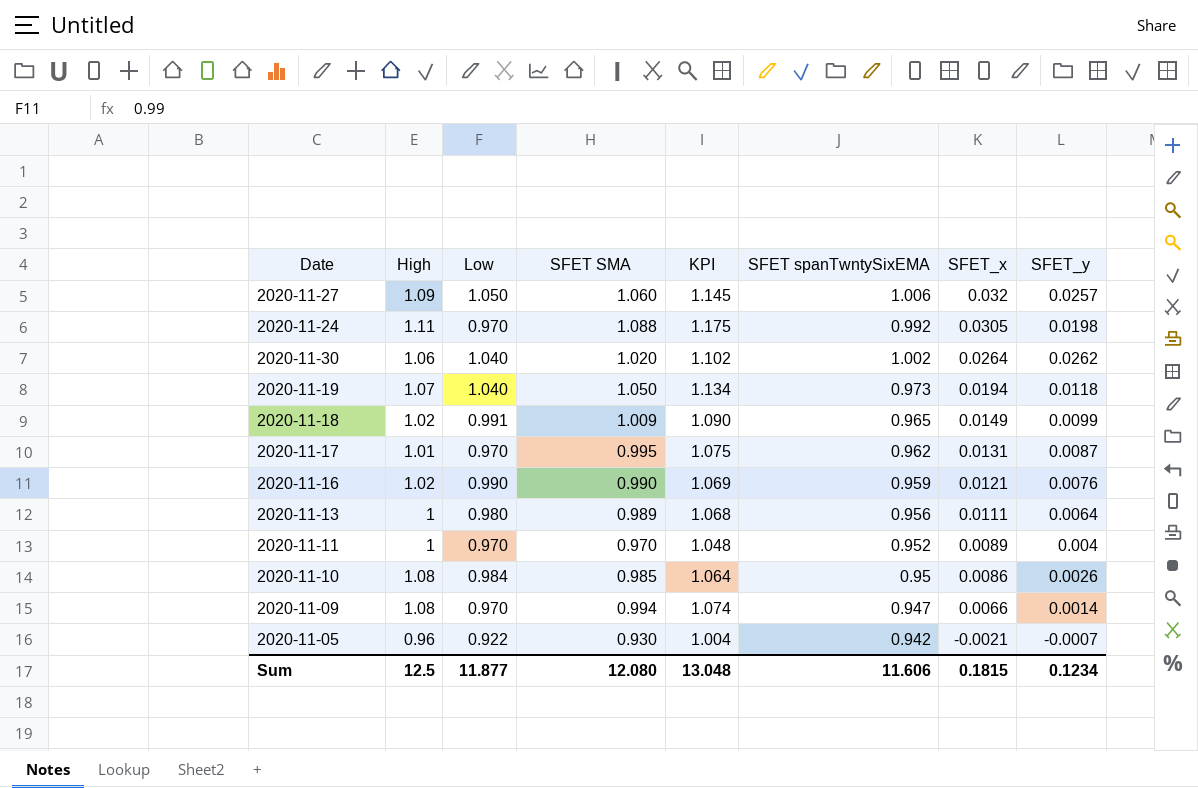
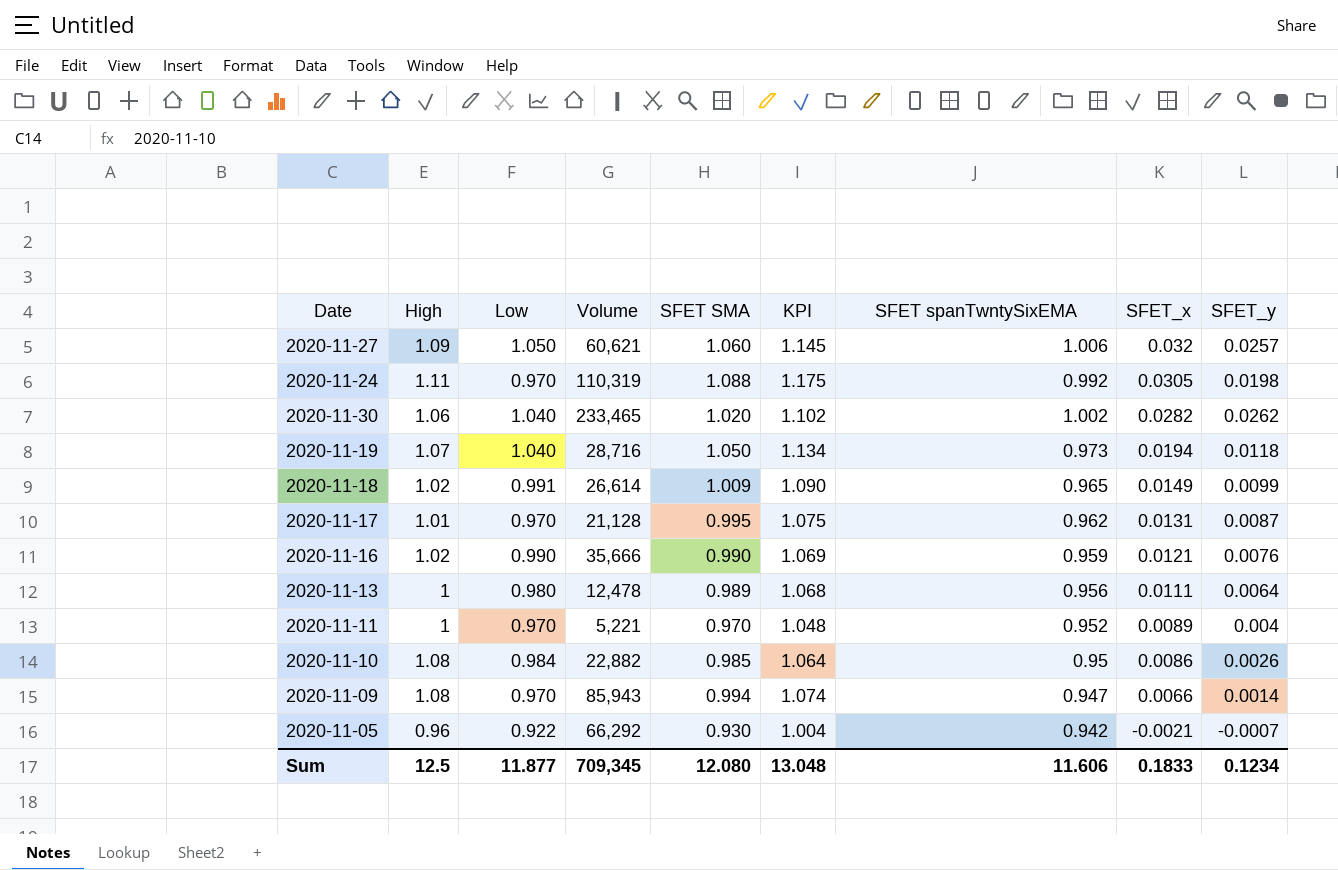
column Volume | position: none -> 4
2020-11-30 | SFET_x: 0.0264 -> 0.0282
Sum | SFET_x: 0.1815 -> 0.1833

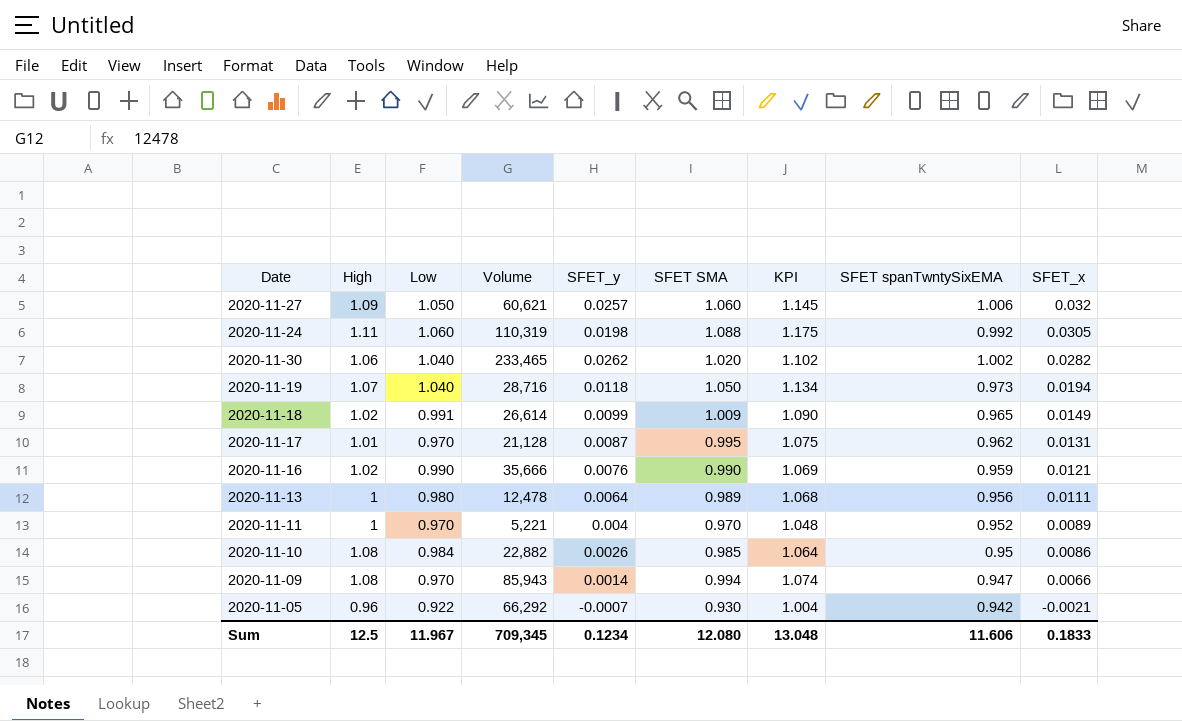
column SFET_y | position: 9 -> 5
2020-11-24 | Low: 0.970 -> 1.060
Sum | Low: 11.877 -> 11.967

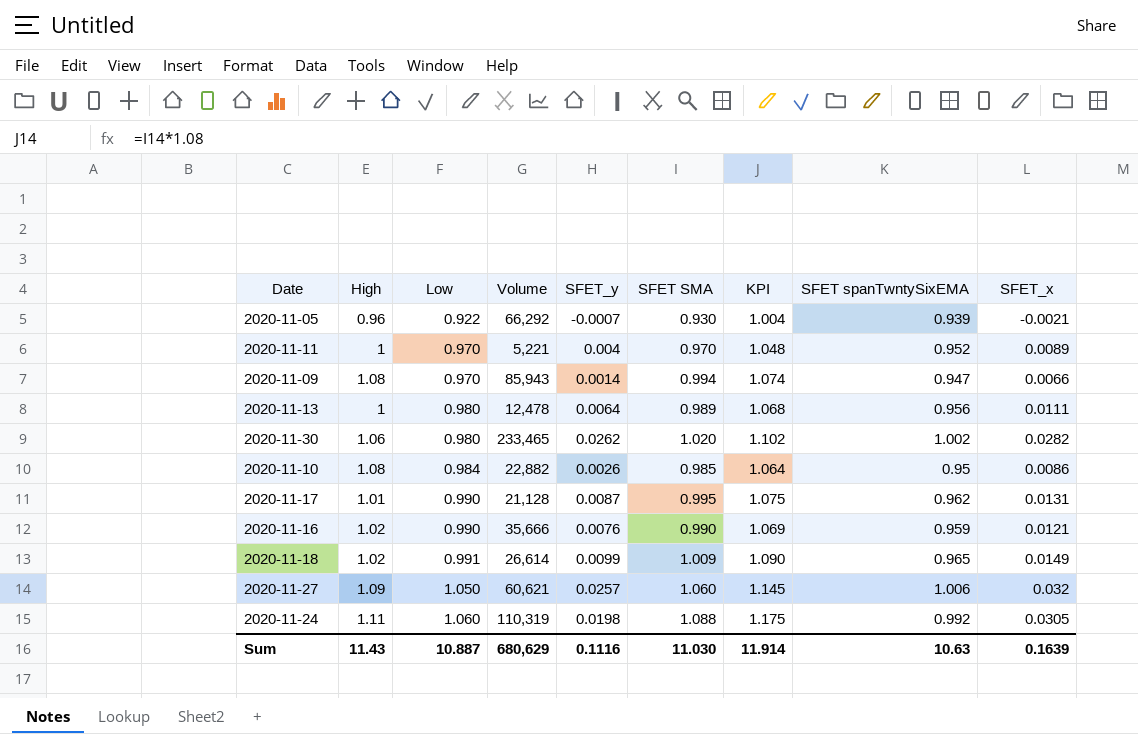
row order: SFET_x descending -> Low ascending
row 2020-11-19: 1.07 | 1.040 | 28,716 | 0.0118 | 1.050 | 1.134 | 0.973 | 0.0194 -> none
2020-11-05 | SFET spanTwntySixEMA: 0.942 -> 0.939
2020-11-30 | Low: 1.040 -> 0.980
2020-11-17 | Low: 0.970 -> 0.990
Sum | High: 12.5 -> 11.43
Sum | Low: 11.967 -> 10.887
Sum | Volume: 709,345 -> 680,629
Sum | SFET_y: 0.1234 -> 0.1116
Sum | SFET SMA: 12.080 -> 11.030
Sum | KPI: 13.048 -> 11.914
Sum | SFET spanTwntySixEMA: 11.606 -> 10.63
Sum | SFET_x: 0.1833 -> 0.1639

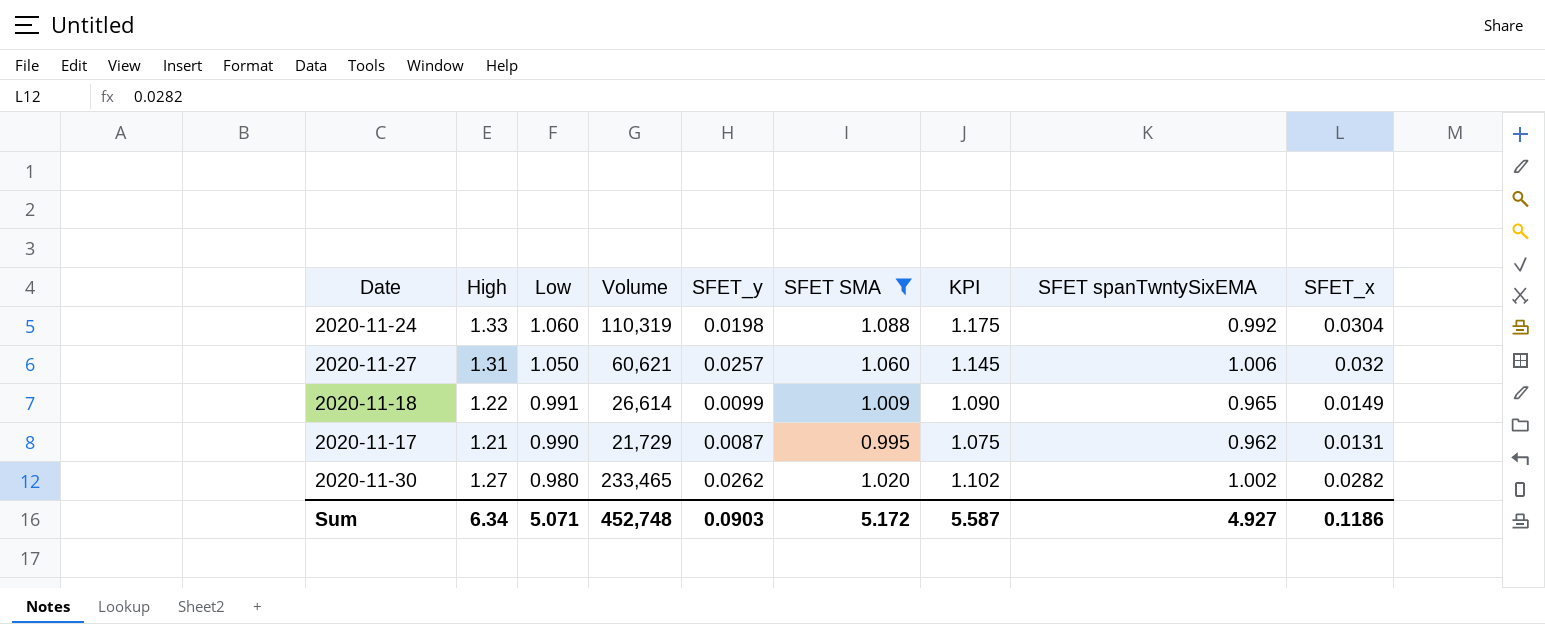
filter: none -> SFET SMA >= 0.995
row order: Low ascending -> Low descending
2020-11-24 | High: 1.11 -> 1.33
2020-11-24 | SFET_x: 0.0305 -> 0.0304
2020-11-27 | High: 1.09 -> 1.31
2020-11-18 | High: 1.02 -> 1.22
2020-11-17 | High: 1.01 -> 1.21
2020-11-17 | Volume: 21,128 -> 21,729
2020-11-30 | High: 1.06 -> 1.27
Sum | High: 11.43 -> 6.34
Sum | Low: 10.887 -> 5.071
Sum | Volume: 680,629 -> 452,748
Sum | SFET_y: 0.1116 -> 0.0903
Sum | SFET SMA: 11.030 -> 5.172
Sum | KPI: 11.914 -> 5.587
Sum | SFET spanTwntySixEMA: 10.63 -> 4.927
Sum | SFET_x: 0.1639 -> 0.1186

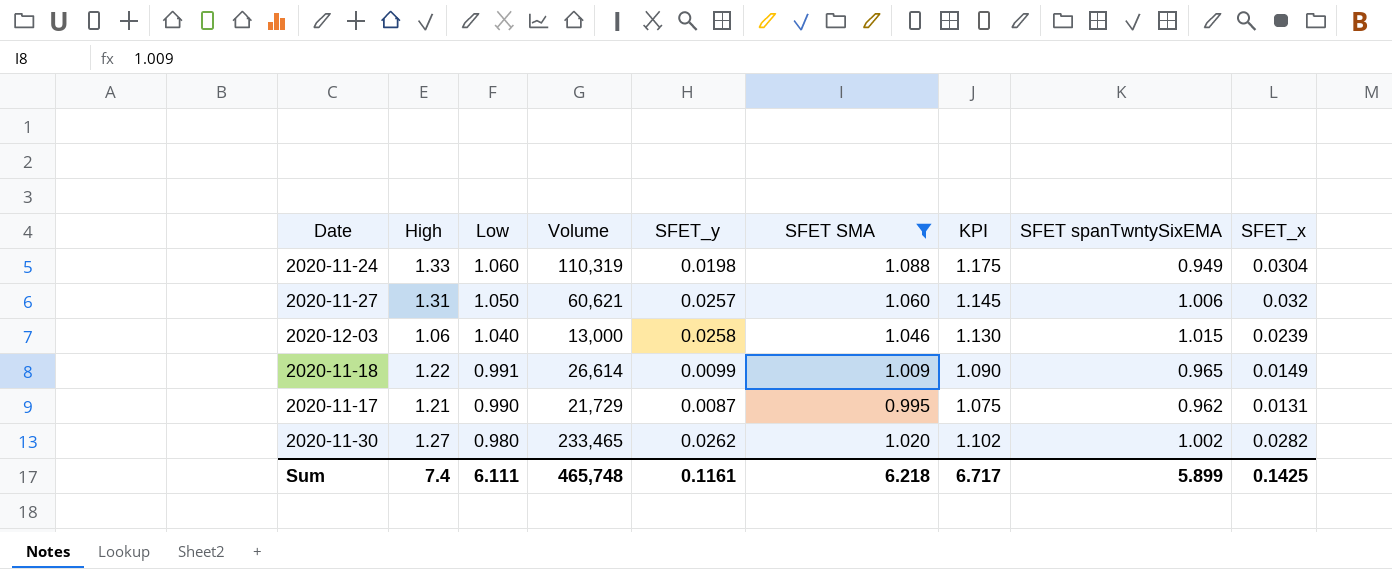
2020-11-24 | SFET spanTwntySixEMA: 0.992 -> 0.949
row 2020-12-03: none -> 1.06 | 1.040 | 13,000 | 0.0258 | 1.046 | 1.130 | 1.015 | 0.0239
Sum | High: 6.34 -> 7.4
Sum | Low: 5.071 -> 6.111
Sum | Volume: 452,748 -> 465,748
Sum | SFET_y: 0.0903 -> 0.1161
Sum | SFET SMA: 5.172 -> 6.218
Sum | KPI: 5.587 -> 6.717
Sum | SFET spanTwntySixEMA: 4.927 -> 5.899
Sum | SFET_x: 0.1186 -> 0.1425

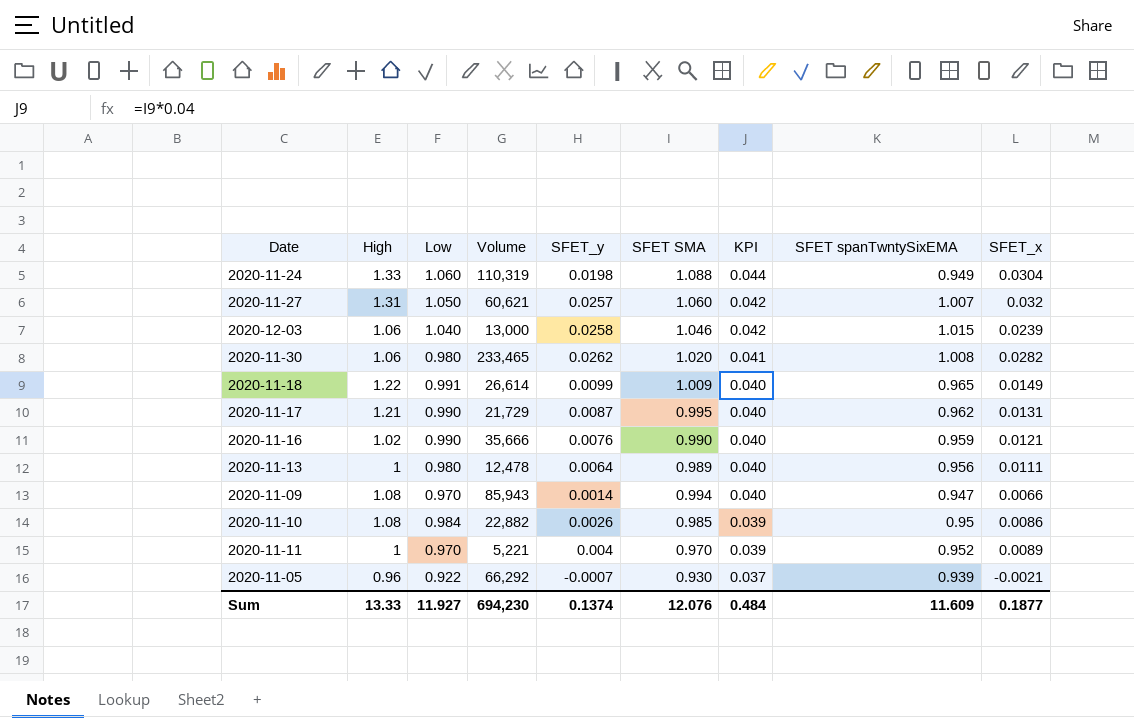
filter: SFET SMA >= 0.995 -> none
row order: Low descending -> KPI descending
column KPI | formula: [SFET SMA] * 1.08 -> [SFET SMA] * 0.04
2020-11-27 | SFET spanTwntySixEMA: 1.006 -> 1.007
2020-11-30 | High: 1.27 -> 1.06
2020-11-30 | SFET spanTwntySixEMA: 1.002 -> 1.008
Sum | High: 7.4 -> 13.33
Sum | Low: 6.111 -> 11.927
Sum | Volume: 465,748 -> 694,230
Sum | SFET_y: 0.1161 -> 0.1374
Sum | SFET SMA: 6.218 -> 12.076
Sum | KPI: 6.717 -> 0.484
Sum | SFET spanTwntySixEMA: 5.899 -> 11.609
Sum | SFET_x: 0.1425 -> 0.1877

